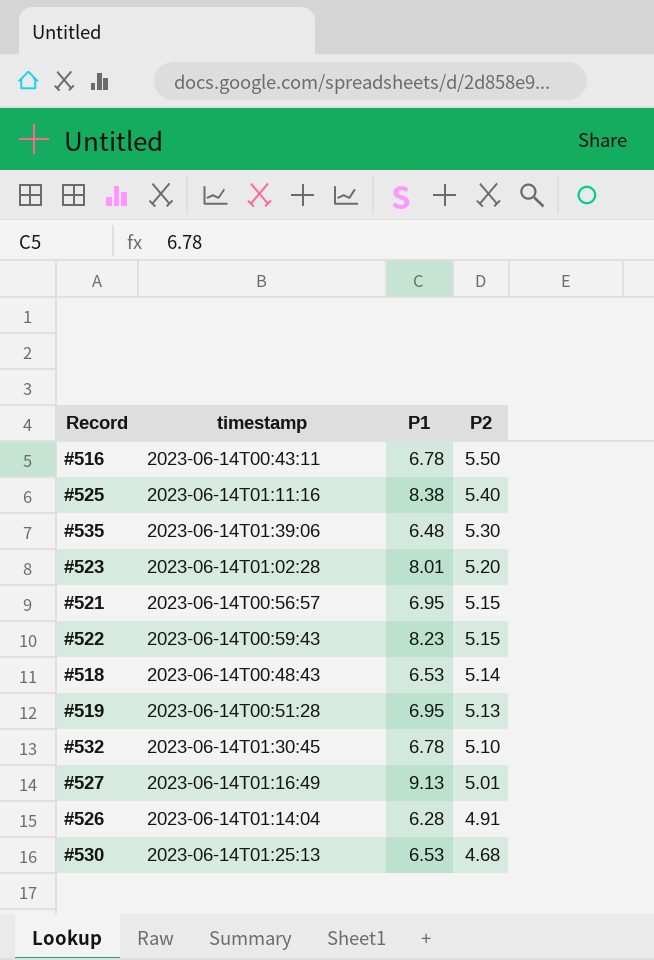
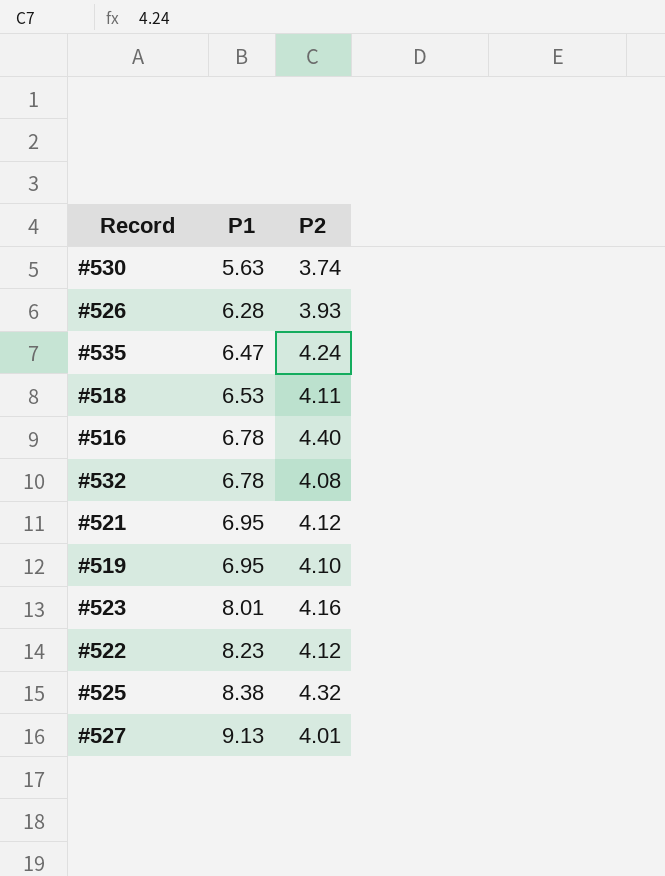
row order: P2 descending -> P1 ascending
column timestamp | position: 2 -> none
#530 | P1: 6.53 -> 5.63
#530 | P2: 4.68 -> 3.74
#526 | P2: 4.91 -> 3.93
#535 | P1: 6.48 -> 6.47
#535 | P2: 5.30 -> 4.24
#518 | P2: 5.14 -> 4.11
#516 | P2: 5.50 -> 4.40
#532 | P2: 5.10 -> 4.08
#521 | P2: 5.15 -> 4.12
#519 | P2: 5.13 -> 4.10
#523 | P2: 5.20 -> 4.16
#522 | P2: 5.15 -> 4.12
#525 | P2: 5.40 -> 4.32
#527 | P2: 5.01 -> 4.01

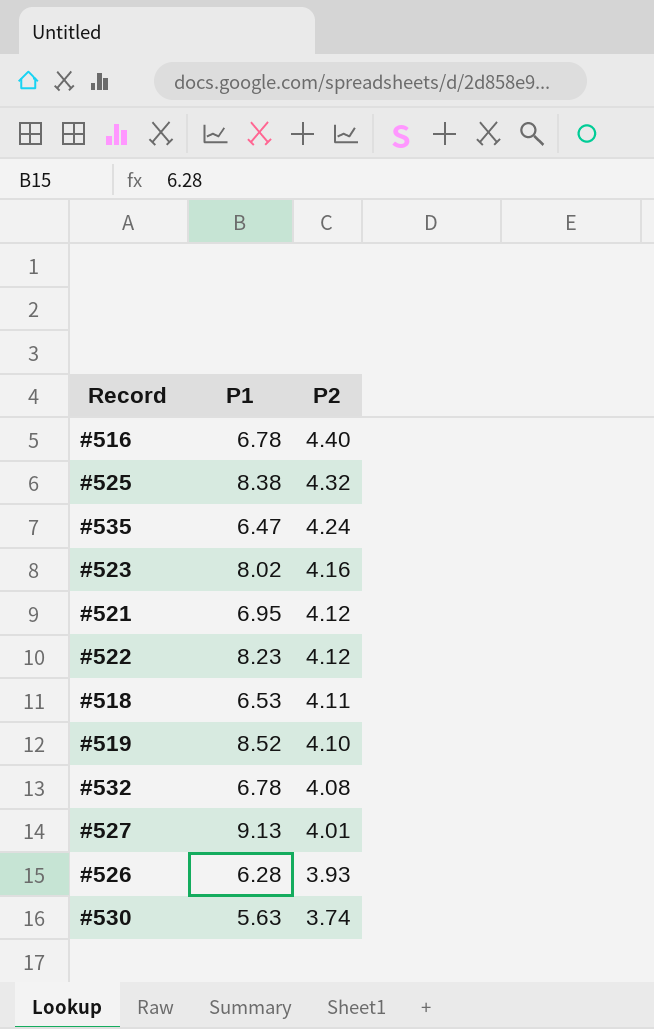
row order: P1 ascending -> P2 descending
#523 | P1: 8.01 -> 8.02
#519 | P1: 6.95 -> 8.52

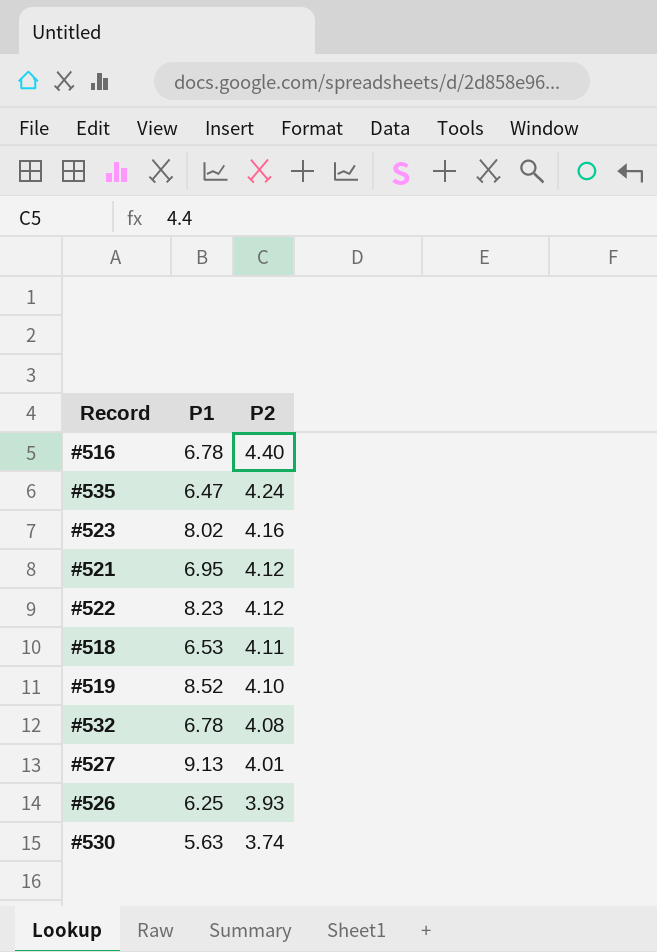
row #525: 8.38 | 4.32 -> none
#526 | P1: 6.28 -> 6.25

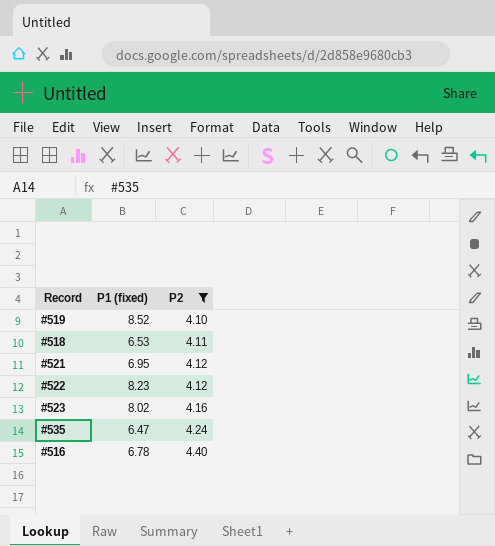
filter: none -> P2 >= 4.10
row order: P2 descending -> P2 ascending
column name: P1 -> P1 (fixed)

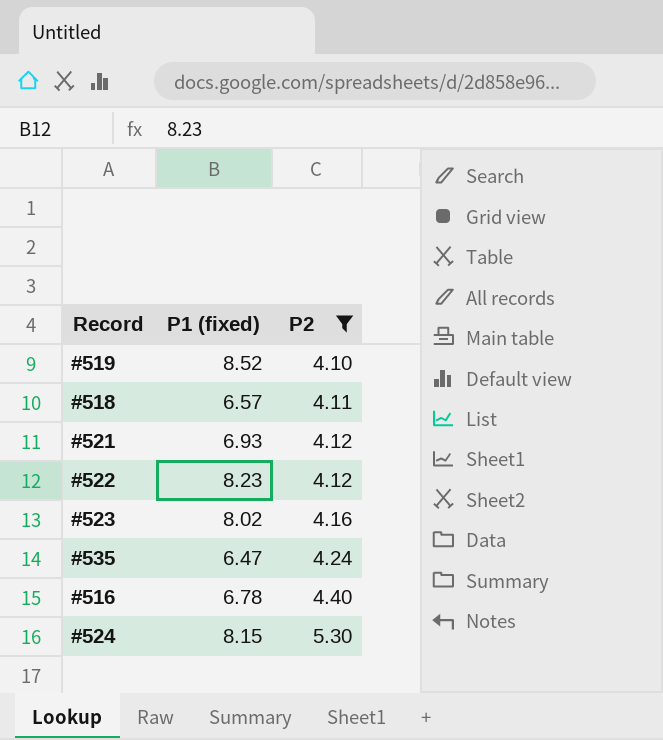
#518 | P1 (fixed): 6.53 -> 6.57
#521 | P1 (fixed): 6.95 -> 6.93
row #524: none -> 8.15 | 5.30

